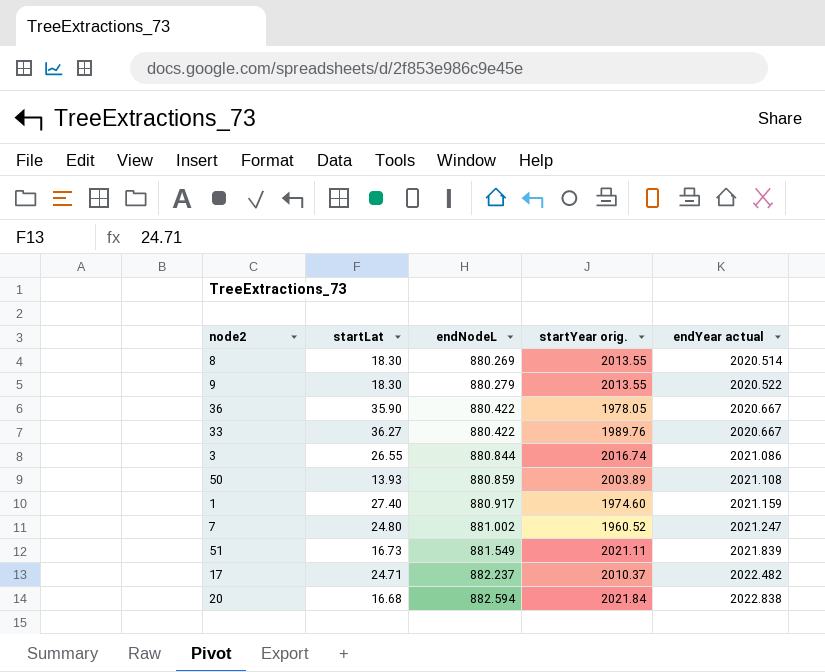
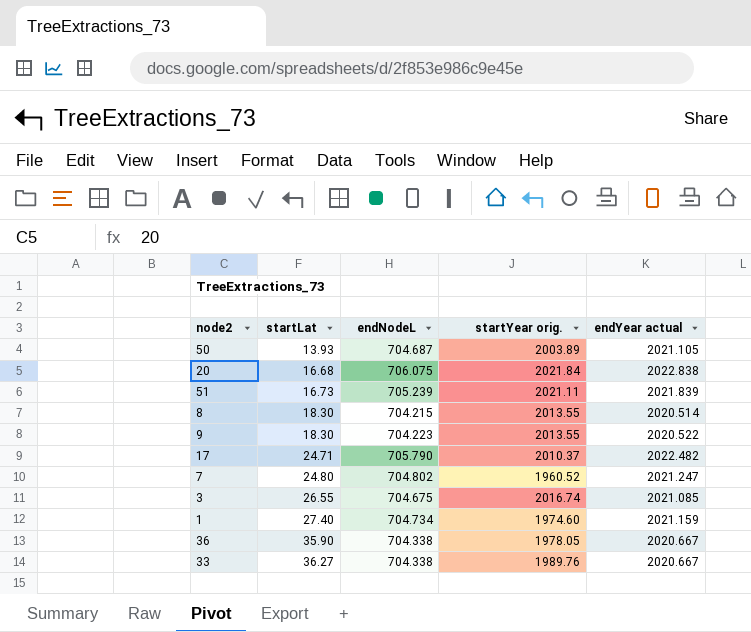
row order: endNodeL ascending -> startLat ascending
50 | endNodeL: 880.859 -> 704.687
50 | endYear actual: 2021.108 -> 2021.105
20 | endNodeL: 882.594 -> 706.075
51 | endNodeL: 881.549 -> 705.239
8 | endNodeL: 880.269 -> 704.215
9 | endNodeL: 880.279 -> 704.223
17 | endNodeL: 882.237 -> 705.790
7 | endNodeL: 881.002 -> 704.802
3 | endNodeL: 880.844 -> 704.675
3 | endYear actual: 2021.086 -> 2021.085
1 | endNodeL: 880.917 -> 704.734
36 | endNodeL: 880.422 -> 704.338
33 | endNodeL: 880.422 -> 704.338

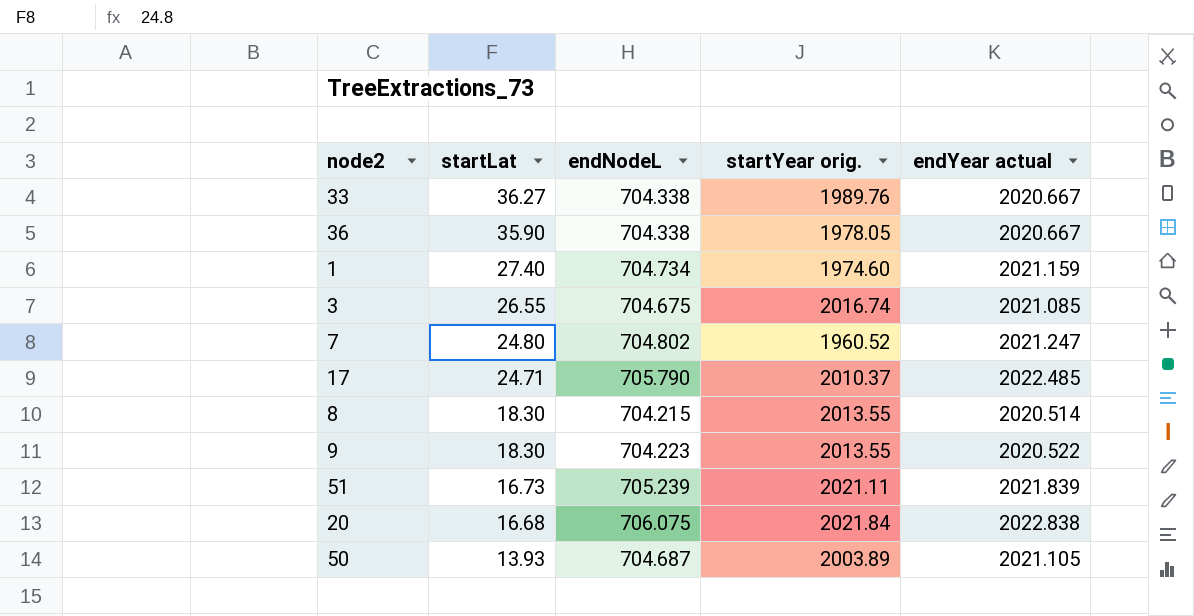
row order: startLat ascending -> startLat descending
17 | endYear actual: 2022.482 -> 2022.485

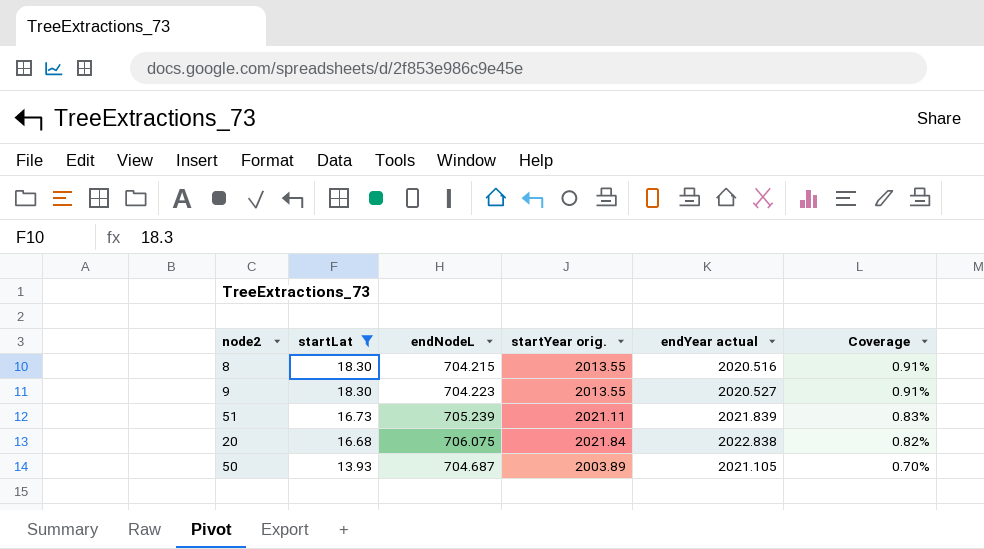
filter: none -> startLat <= 18.30
column Coverage | formula: none -> [startLat] / [startYear orig.]
8 | endYear actual: 2020.514 -> 2020.516
9 | endYear actual: 2020.522 -> 2020.527

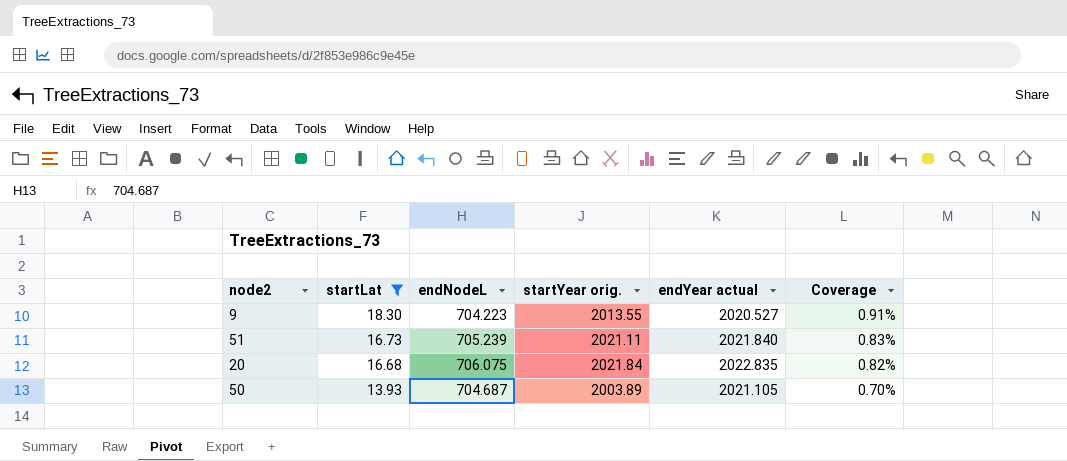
row 8: 18.30 | 704.215 | 2013.55 | 2020.516 | 0.91% -> none
51 | endYear actual: 2021.839 -> 2021.840
20 | endYear actual: 2022.838 -> 2022.835

